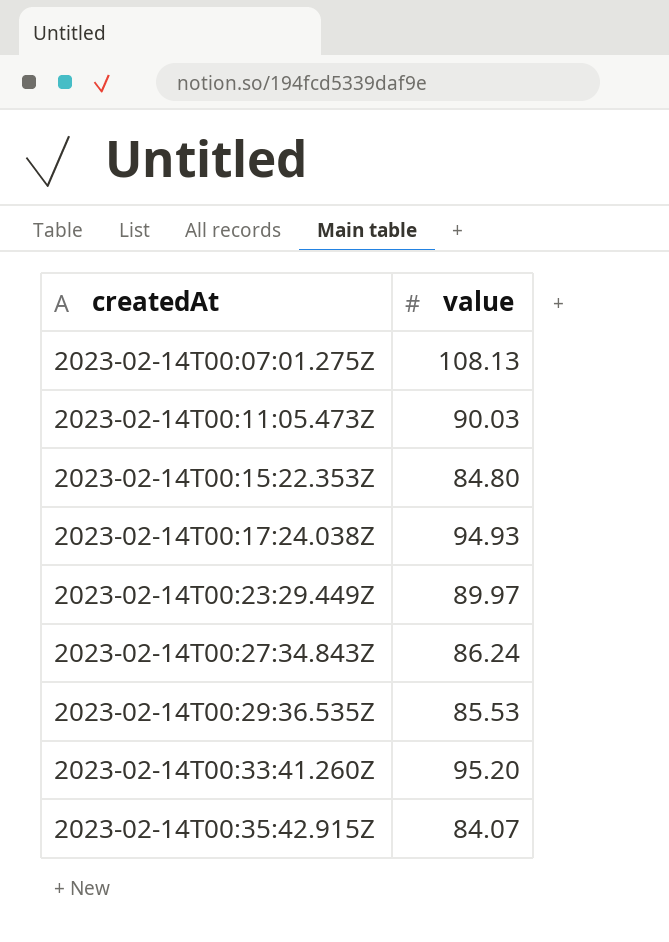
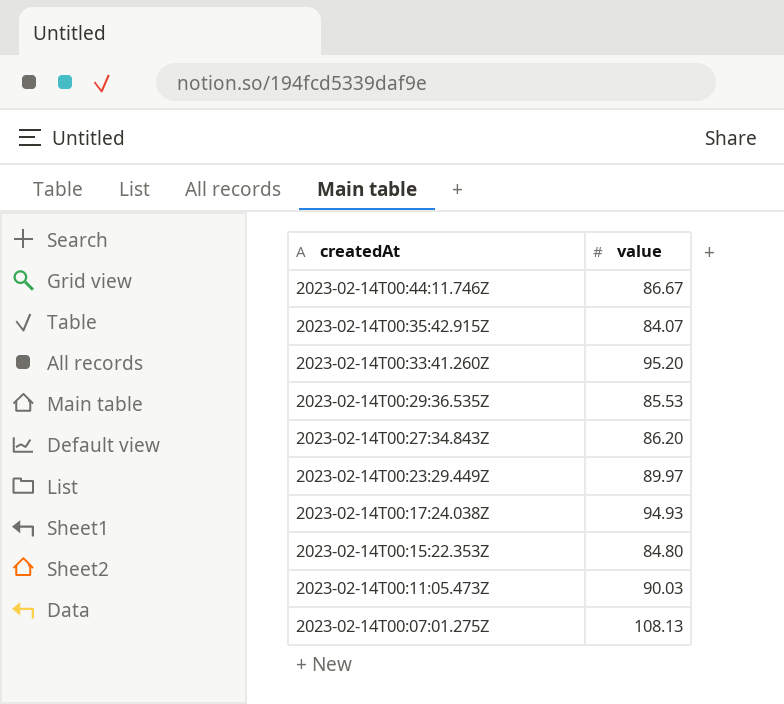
row order: createdAt ascending -> createdAt descending
row 2023-02-14T00:44:11.746Z: none -> 86.67
2023-02-14T00:27:34.843Z | value: 86.24 -> 86.20

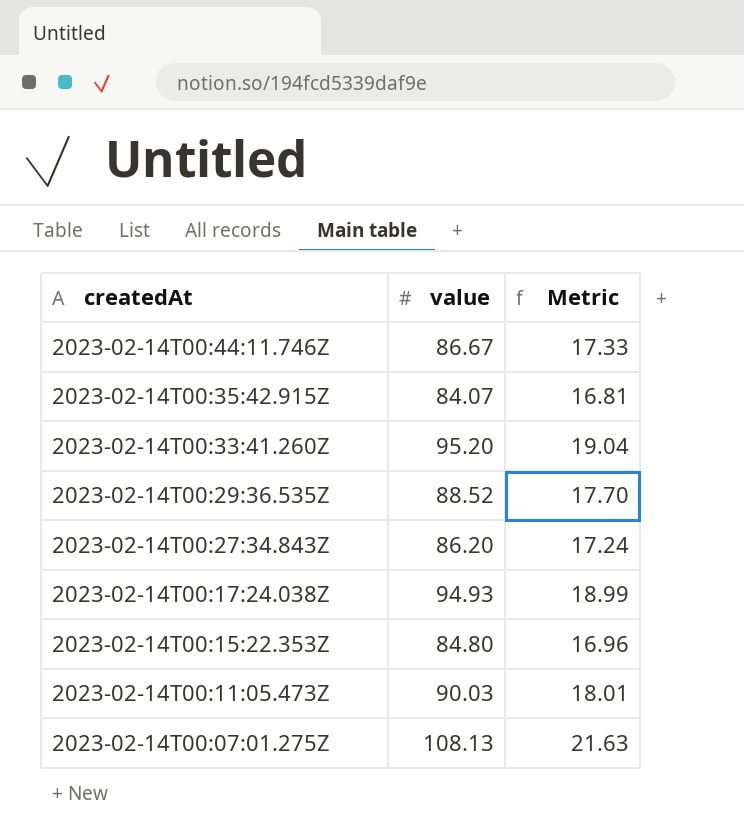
column Metric | formula: none -> [value] * 0.2
row 2023-02-14T00:23:29.449Z: 89.97 -> none
2023-02-14T00:29:36.535Z | value: 85.53 -> 88.52

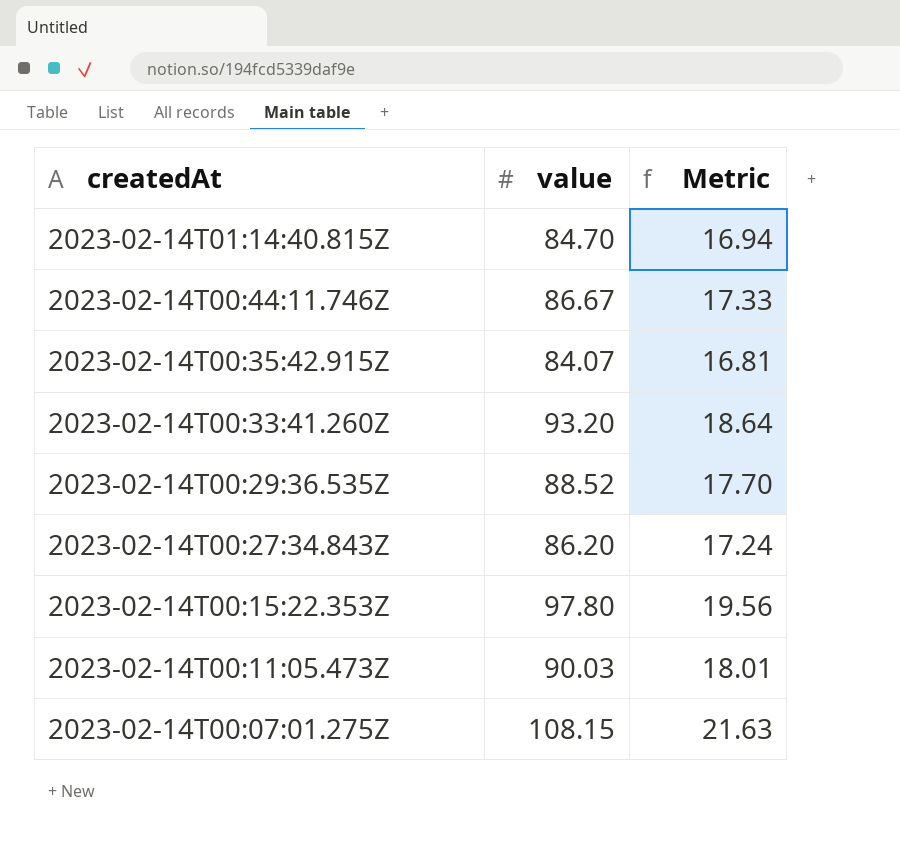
row 2023-02-14T00:17:24.038Z: 94.93 | 18.99 -> none
row 2023-02-14T01:14:40.815Z: none -> 84.70 | 16.94
2023-02-14T00:33:41.260Z | value: 95.20 -> 93.20
2023-02-14T00:33:41.260Z | Metric: 19.04 -> 18.64
2023-02-14T00:15:22.353Z | value: 84.80 -> 97.80
2023-02-14T00:15:22.353Z | Metric: 16.96 -> 19.56
2023-02-14T00:07:01.275Z | value: 108.13 -> 108.15

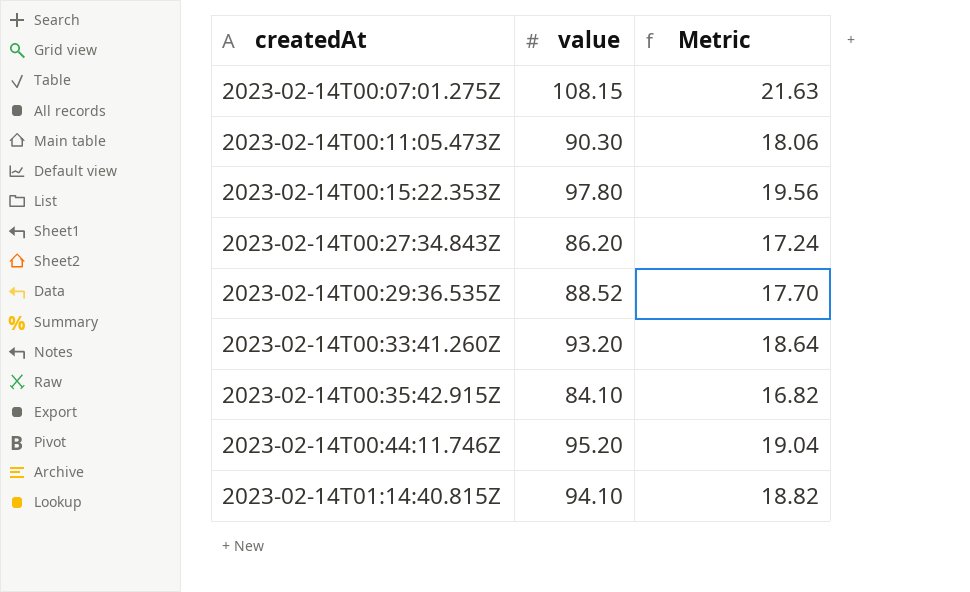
row order: createdAt descending -> createdAt ascending
2023-02-14T00:11:05.473Z | value: 90.03 -> 90.30
2023-02-14T00:11:05.473Z | Metric: 18.01 -> 18.06
2023-02-14T00:35:42.915Z | value: 84.07 -> 84.10
2023-02-14T00:35:42.915Z | Metric: 16.81 -> 16.82
2023-02-14T00:44:11.746Z | value: 86.67 -> 95.20
2023-02-14T00:44:11.746Z | Metric: 17.33 -> 19.04
2023-02-14T01:14:40.815Z | value: 84.70 -> 94.10
2023-02-14T01:14:40.815Z | Metric: 16.94 -> 18.82

